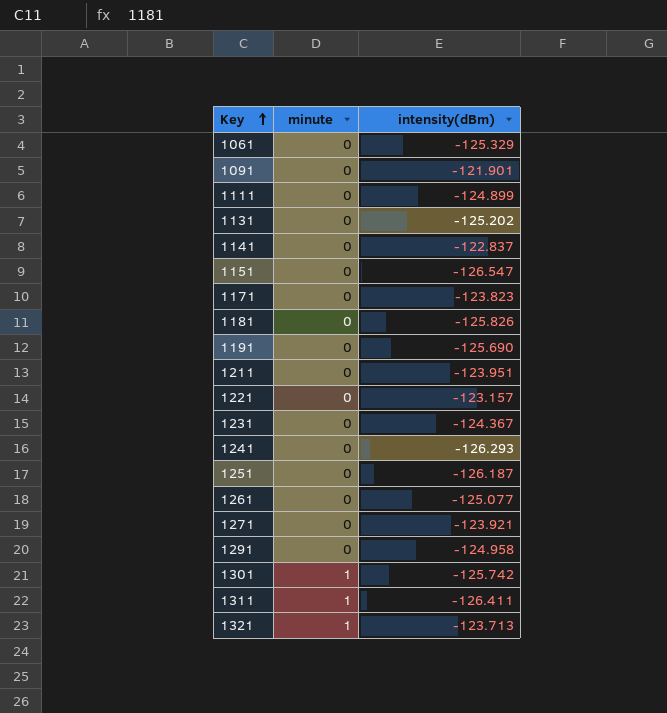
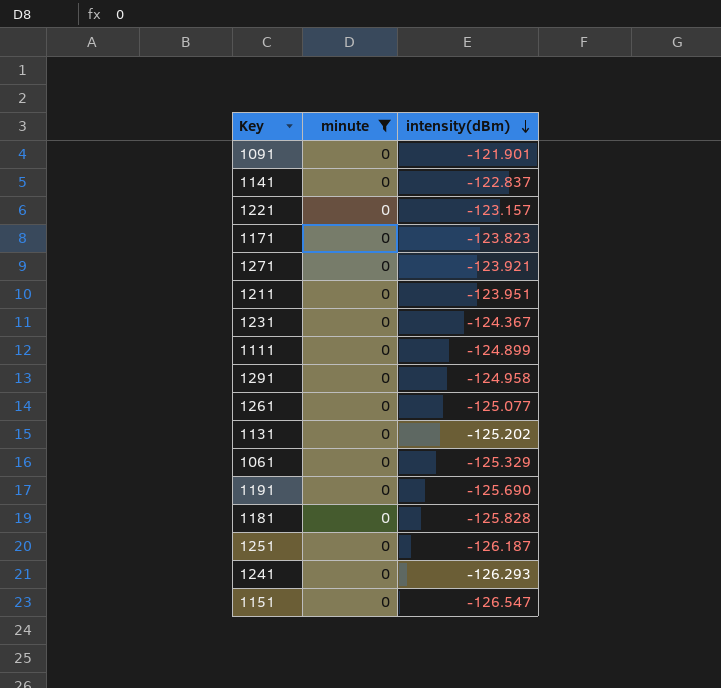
filter: none -> minute = 0
row order: Key ascending -> intensity(dBm) descending
1181 | intensity(dBm): -125.826 -> -125.828

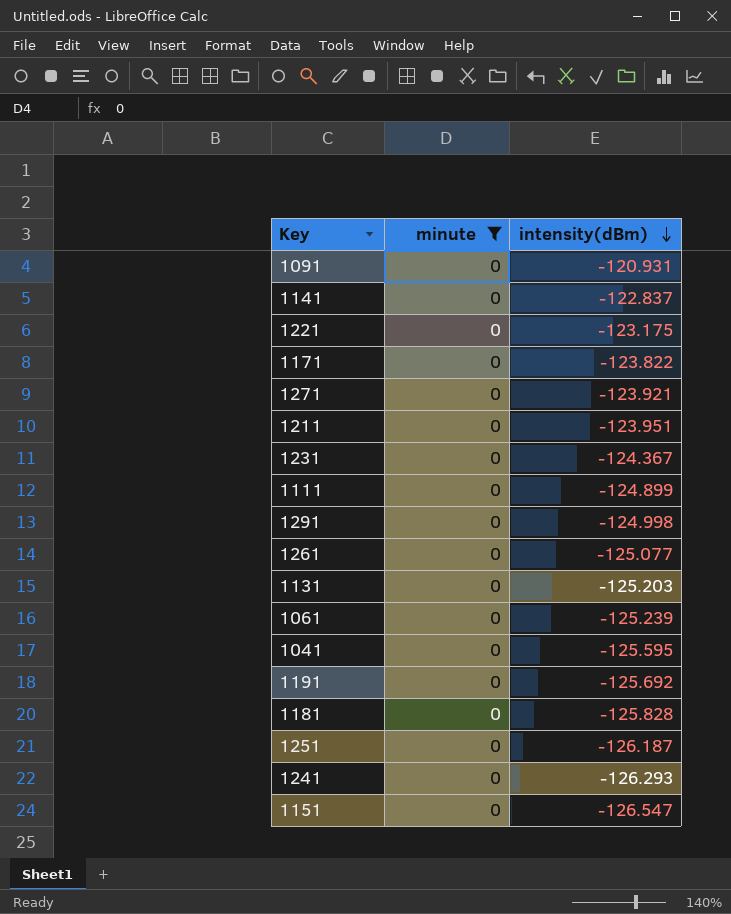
1091 | intensity(dBm): -121.901 -> -120.931
1221 | intensity(dBm): -123.157 -> -123.175
1171 | intensity(dBm): -123.823 -> -123.822
1291 | intensity(dBm): -124.958 -> -124.998
1131 | intensity(dBm): -125.202 -> -125.203
1061 | intensity(dBm): -125.329 -> -125.239
row 1041: none -> 0 | -125.595
1191 | intensity(dBm): -125.690 -> -125.692

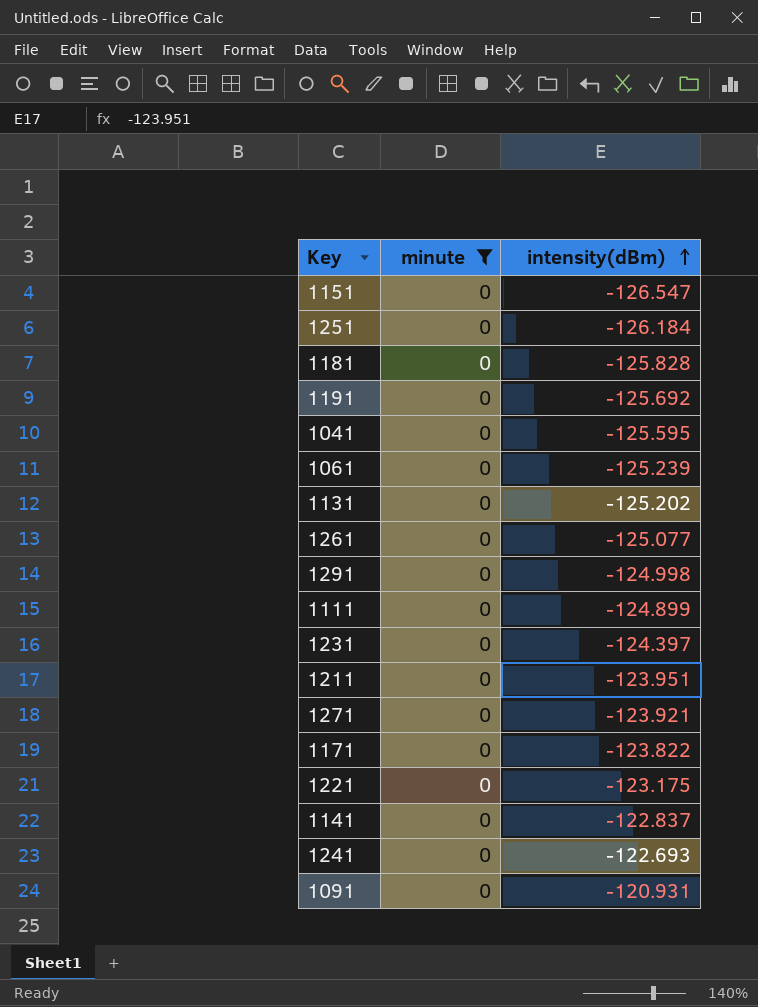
row order: intensity(dBm) descending -> intensity(dBm) ascending
1251 | intensity(dBm): -126.187 -> -126.184
1131 | intensity(dBm): -125.203 -> -125.202
1231 | intensity(dBm): -124.367 -> -124.397
1241 | intensity(dBm): -126.293 -> -122.693

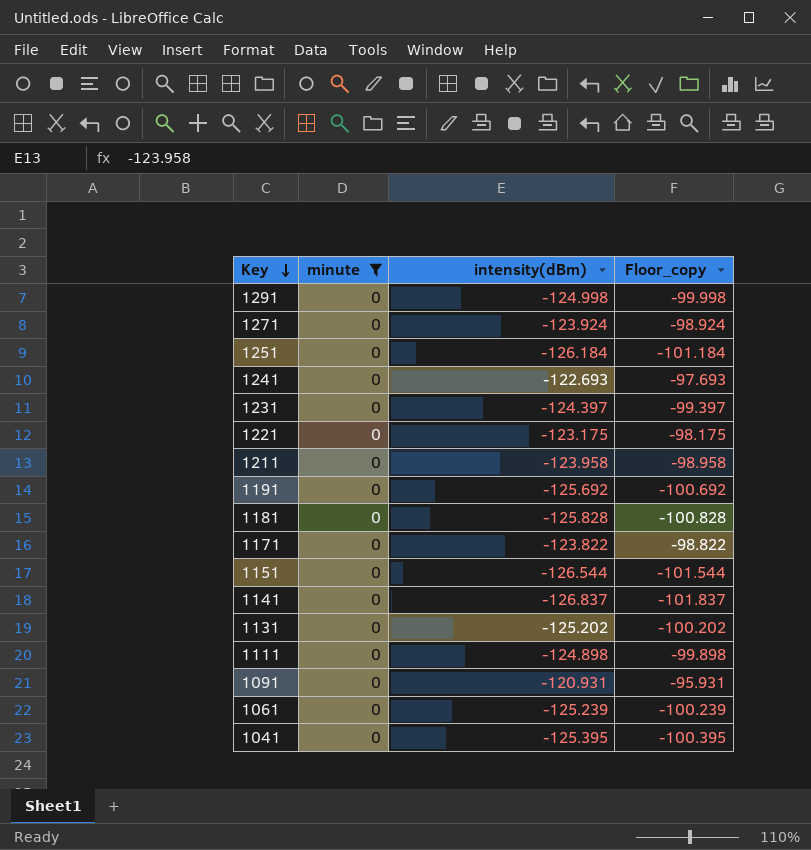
row order: intensity(dBm) ascending -> Key descending
column Floor_copy | formula: none -> [intensity(dBm)] + 25
row 1261: 0 | -125.077 -> none
1271 | intensity(dBm): -123.921 -> -123.924
1211 | intensity(dBm): -123.951 -> -123.958
1151 | intensity(dBm): -126.547 -> -126.544
1141 | intensity(dBm): -122.837 -> -126.837
1111 | intensity(dBm): -124.899 -> -124.898
1041 | intensity(dBm): -125.595 -> -125.395

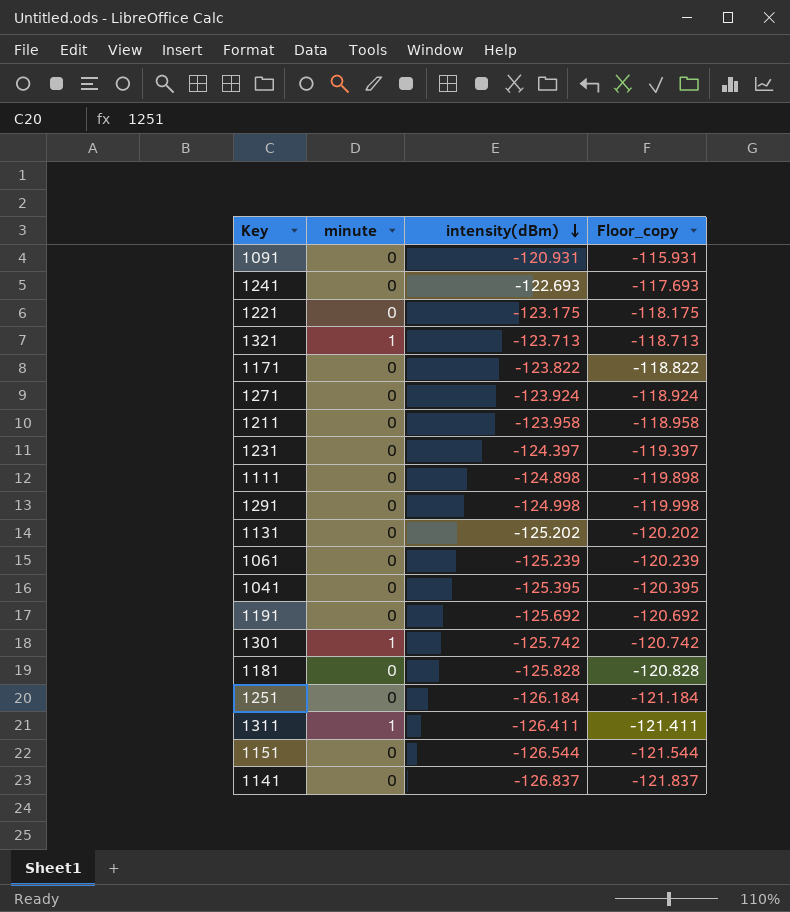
filter: minute = 0 -> none
row order: Key descending -> intensity(dBm) descending
column Floor_copy | formula: [intensity(dBm)] + 25 -> [intensity(dBm)] + 5

